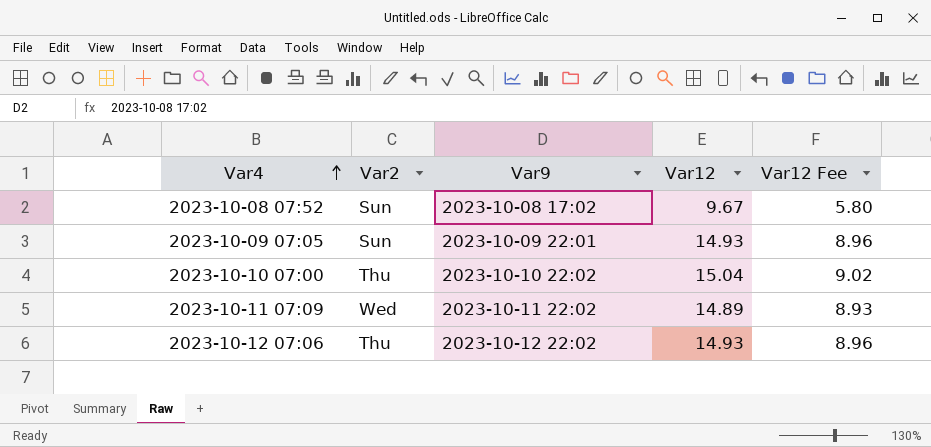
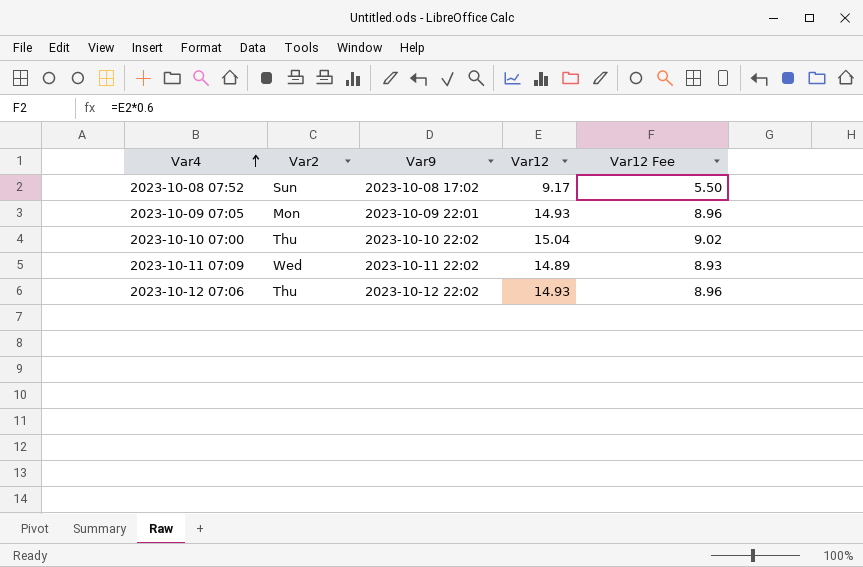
2023-10-08 07:52 | Var12: 9.67 -> 9.17
2023-10-08 07:52 | Var12 Fee: 5.80 -> 5.50
2023-10-09 07:05 | Var2: Sun -> Mon

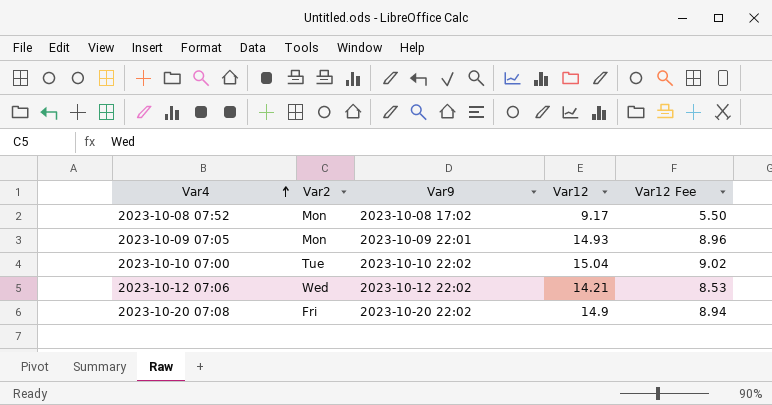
row 2023-10-11 07:09: Wed | 2023-10-11 22:02 | 14.89 | 8.93 -> none
2023-10-08 07:52 | Var2: Sun -> Mon
2023-10-10 07:00 | Var2: Thu -> Tue
2023-10-12 07:06 | Var2: Thu -> Wed
2023-10-12 07:06 | Var12: 14.93 -> 14.21
2023-10-12 07:06 | Var12 Fee: 8.96 -> 8.53
row 2023-10-20 07:08: none -> Fri | 2023-10-20 22:02 | 14.9 | 8.94

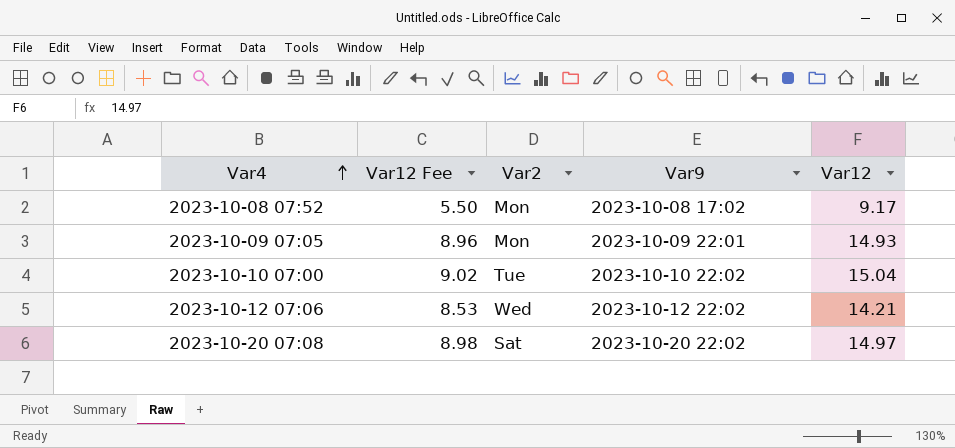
column Var12 Fee | position: 5 -> 2
2023-10-20 07:08 | Var12 Fee: 8.94 -> 8.98
2023-10-20 07:08 | Var2: Fri -> Sat
2023-10-20 07:08 | Var12: 14.9 -> 14.97

